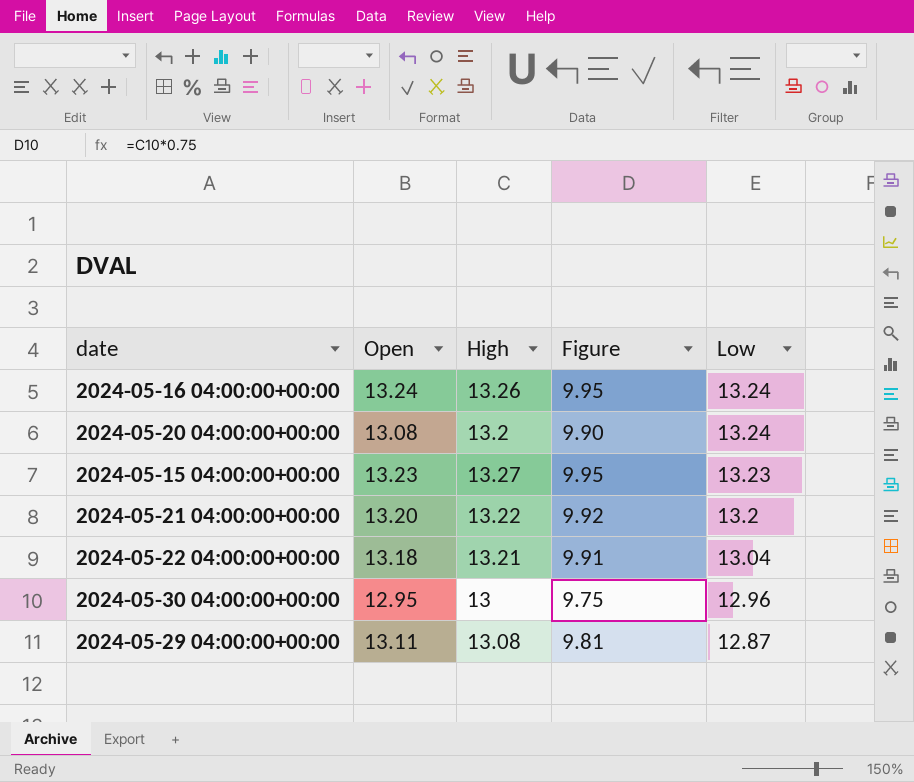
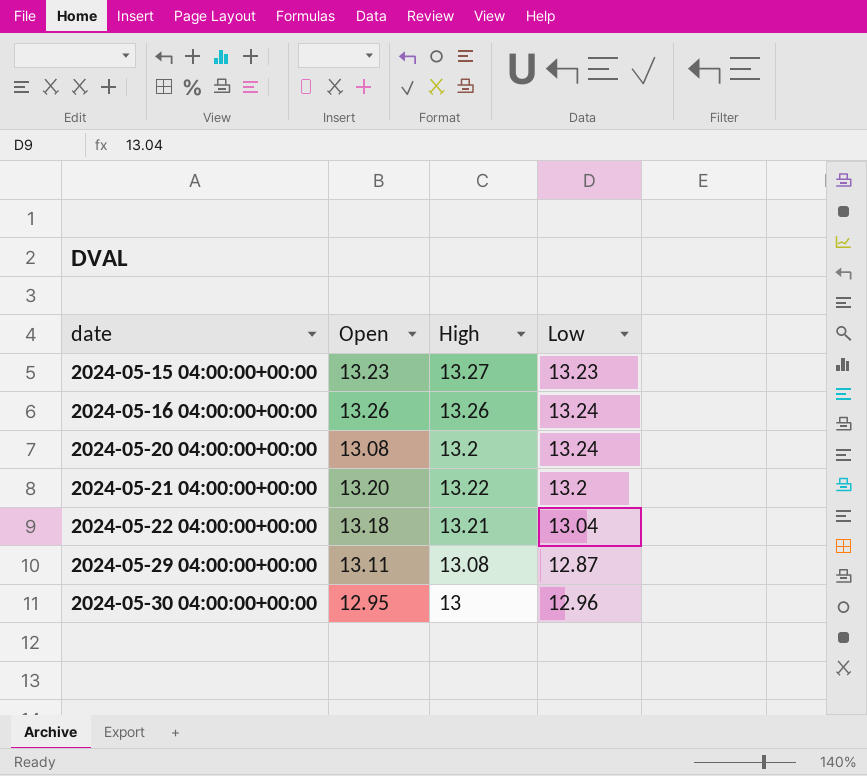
row order: Low descending -> date ascending
column Figure | formula: [High] * 0.75 -> none
2024-05-16 04:00:00+00:00 | Open: 13.24 -> 13.26

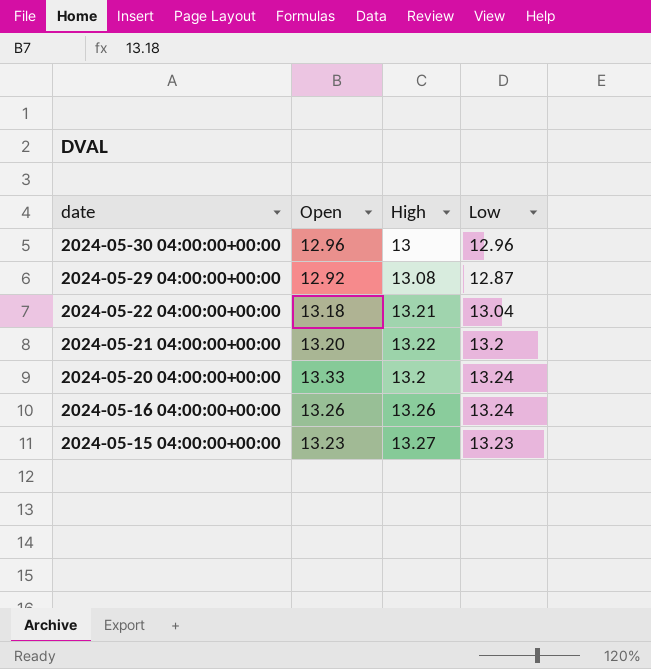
row order: date ascending -> date descending
2024-05-30 04:00:00+00:00 | Open: 12.95 -> 12.96
2024-05-29 04:00:00+00:00 | Open: 13.11 -> 12.92
2024-05-20 04:00:00+00:00 | Open: 13.08 -> 13.33

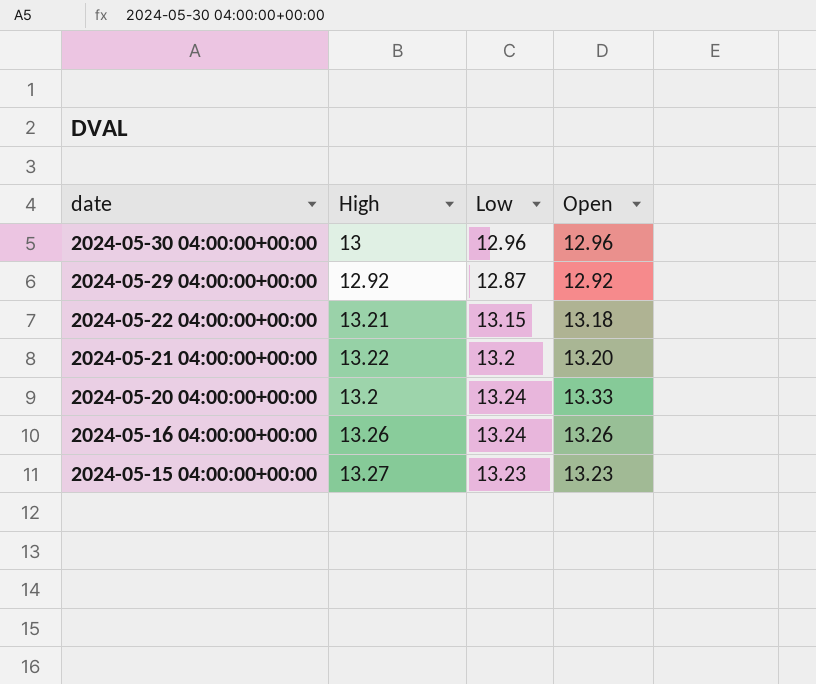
column Open | position: 2 -> 4
2024-05-29 04:00:00+00:00 | High: 13.08 -> 12.92
2024-05-22 04:00:00+00:00 | Low: 13.04 -> 13.15

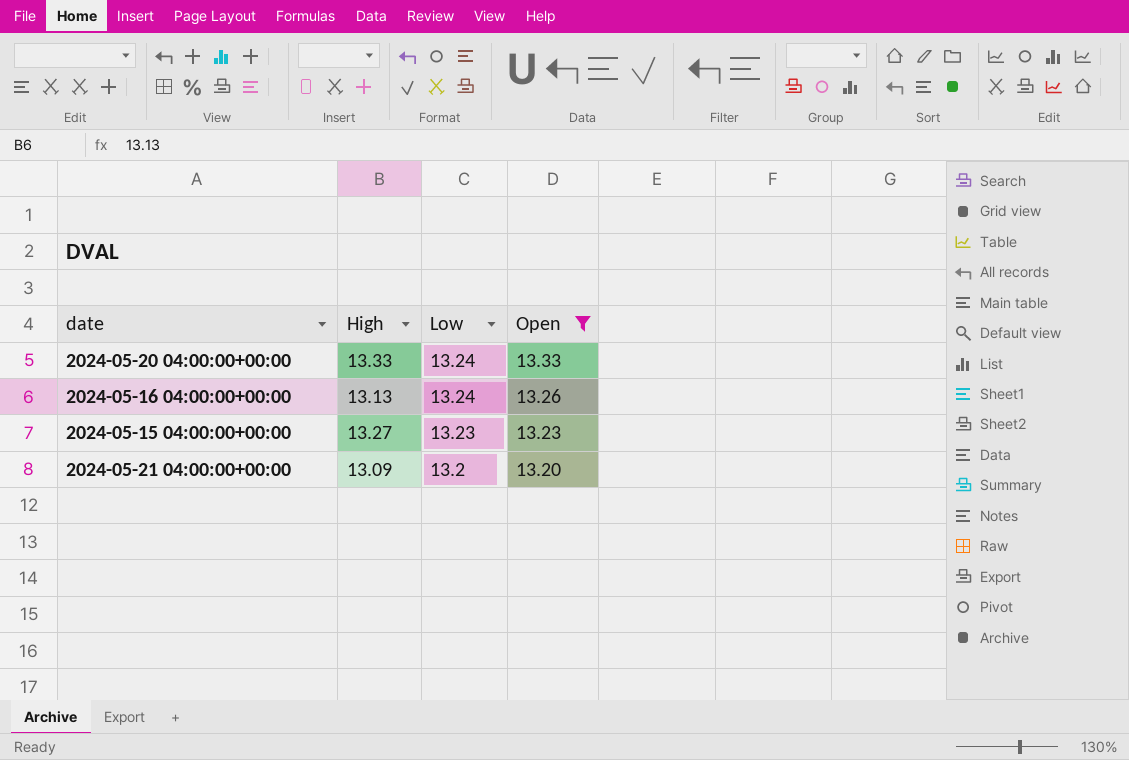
filter: none -> Open >= 13.20
row order: date descending -> Low descending
2024-05-20 04:00:00+00:00 | High: 13.2 -> 13.33
2024-05-16 04:00:00+00:00 | High: 13.26 -> 13.13
2024-05-21 04:00:00+00:00 | High: 13.22 -> 13.09

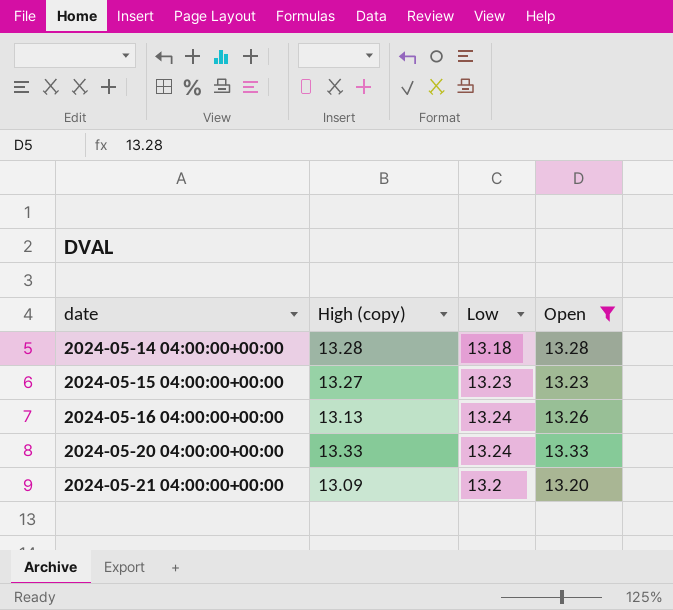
row order: Low descending -> date ascending
column name: High -> High (copy)
row 2024-05-14 04:00:00+00:00: none -> 13.28 | 13.18 | 13.28

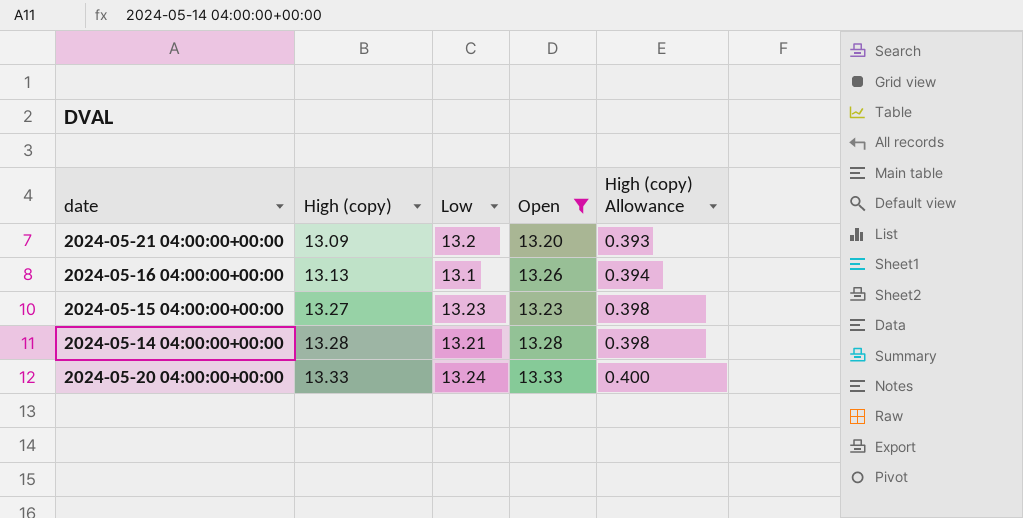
row order: date ascending -> High (copy) ascending
column High (copy) Allowance | formula: none -> [High (copy)] * 0.03
2024-05-16 04:00:00+00:00 | Low: 13.24 -> 13.1
2024-05-14 04:00:00+00:00 | Low: 13.18 -> 13.21

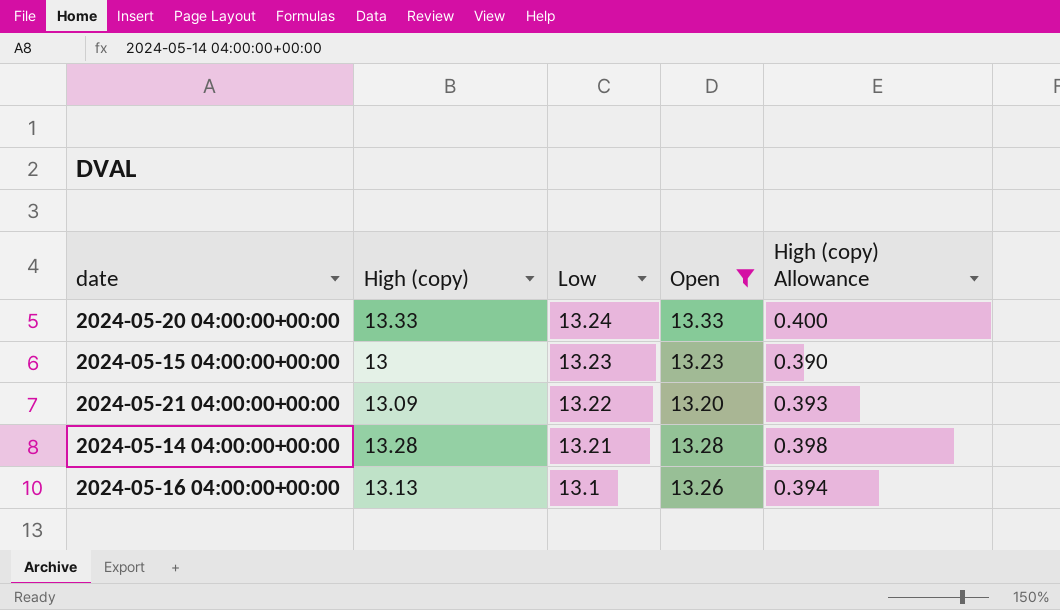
row order: High (copy) ascending -> Low descending
2024-05-15 04:00:00+00:00 | High (copy): 13.27 -> 13
2024-05-15 04:00:00+00:00 | High (copy) Allowance: 0.398 -> 0.390
2024-05-21 04:00:00+00:00 | Low: 13.2 -> 13.22

